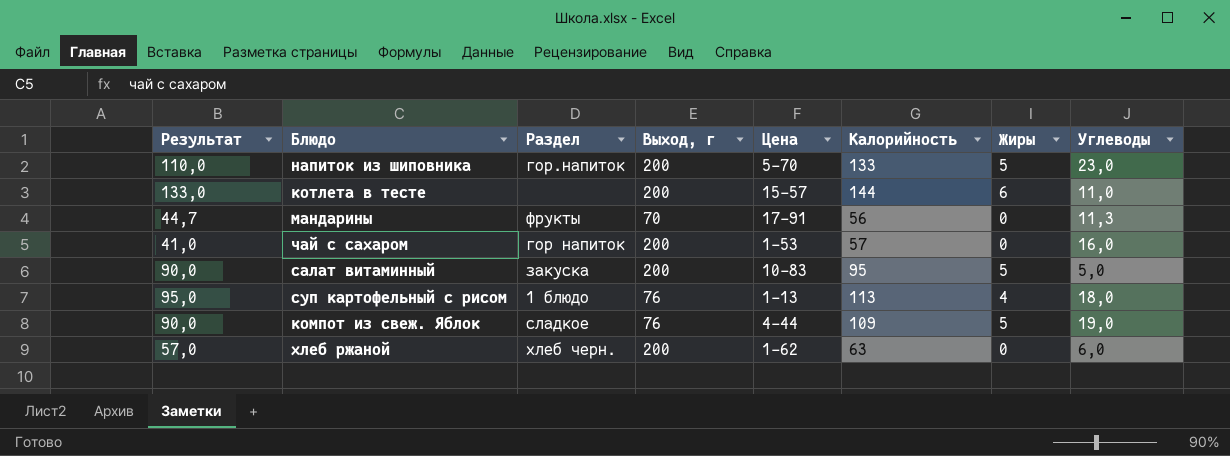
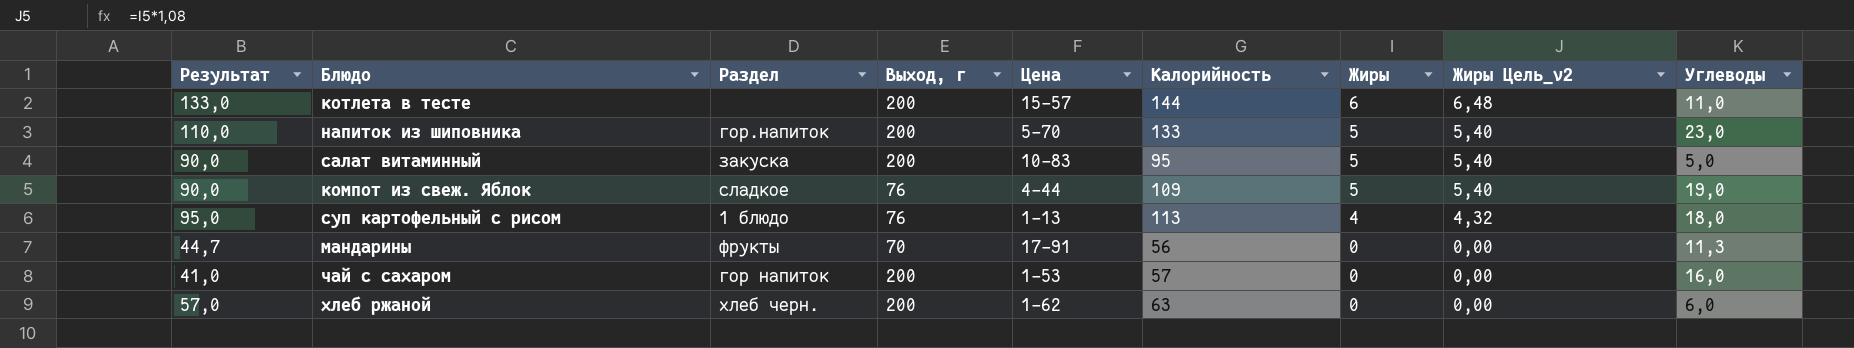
row order: none -> Жиры descending
column Жиры Цель_v2 | formula: none -> [Жиры] * 1,08

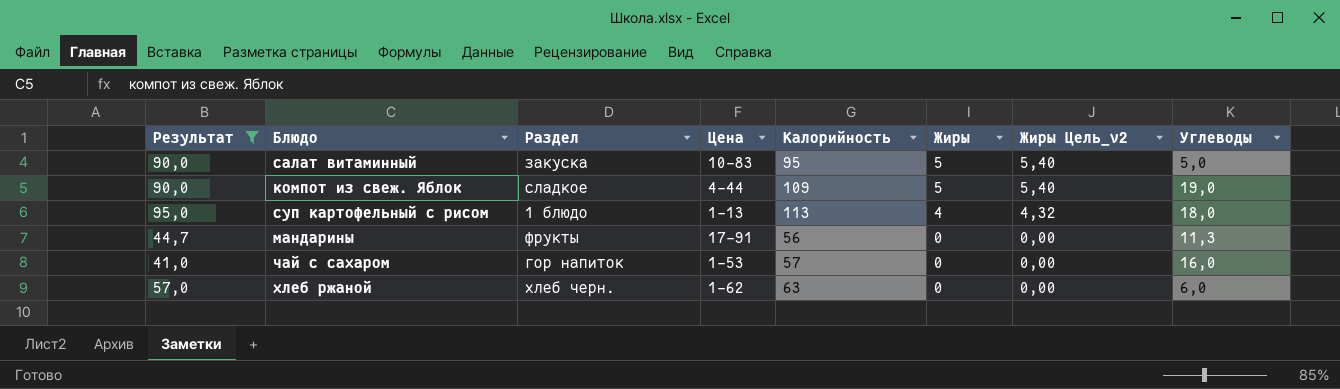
filter: none -> Результат <= 95,0
column Выход, г | position: 4 -> none

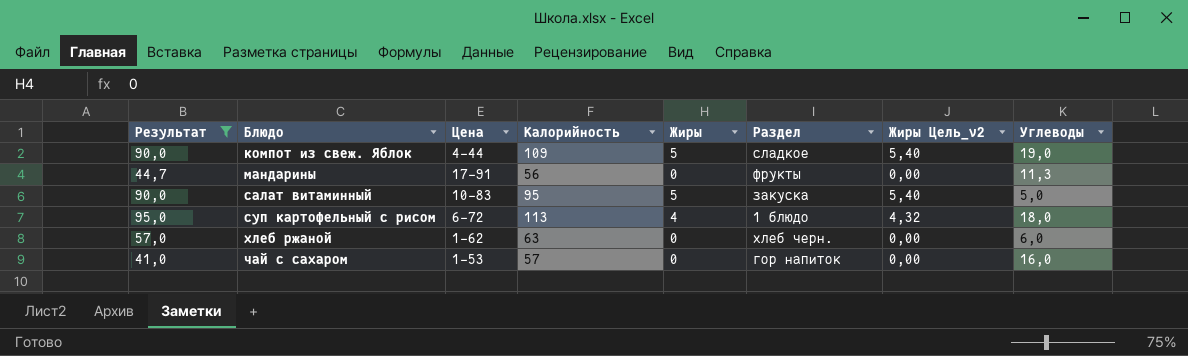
row order: Жиры descending -> Блюдо ascending
column Раздел | position: 3 -> 6
суп картофельный с рисом | Цена: 1-13 -> 6-72

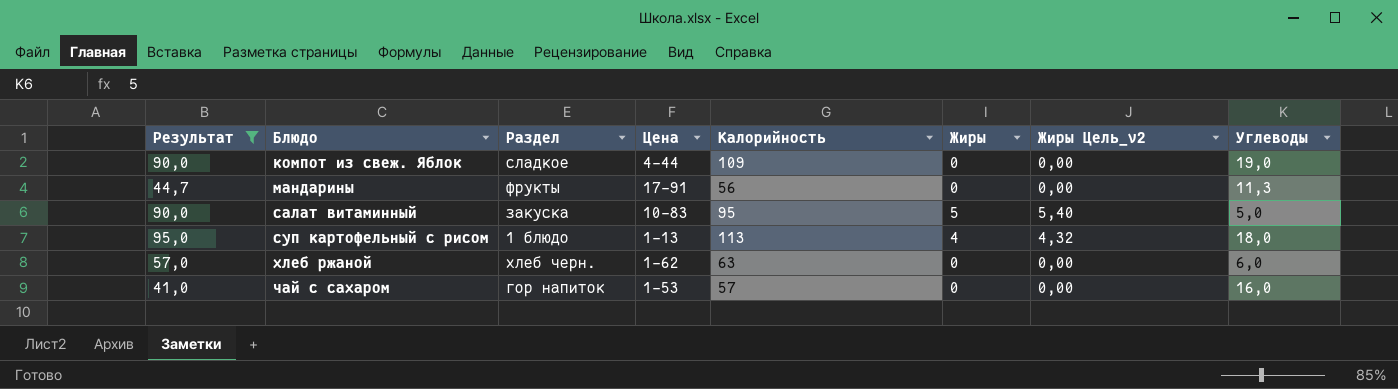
column Раздел | position: 6 -> 3
компот из свеж. Яблок | Жиры: 5 -> 0
компот из свеж. Яблок | Жиры Цель_v2: 5,40 -> 0,00
суп картофельный с рисом | Цена: 6-72 -> 1-13

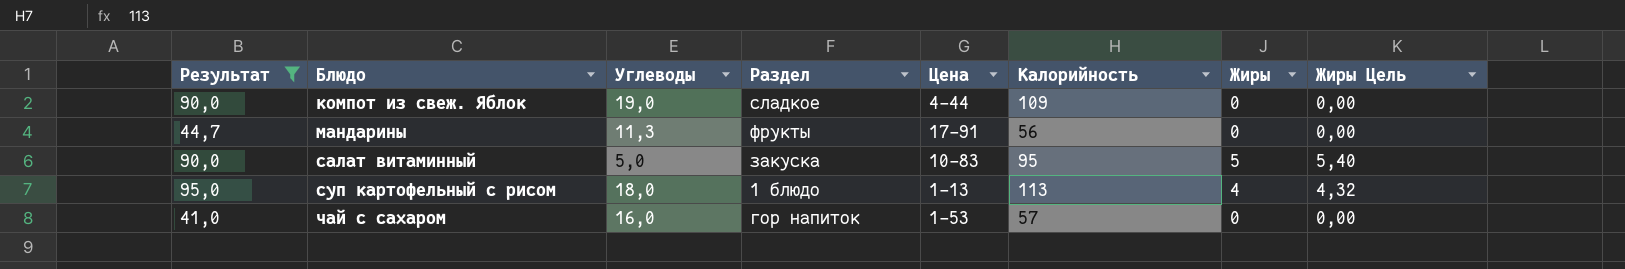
column Углеводы | position: 8 -> 3
column name: Жиры Цель_v2 -> Жиры Цель
row хлеб ржаной: 57,0 | хлеб черн. | 1-62 | 63 | 0 | 0,00 | 6,0 -> none

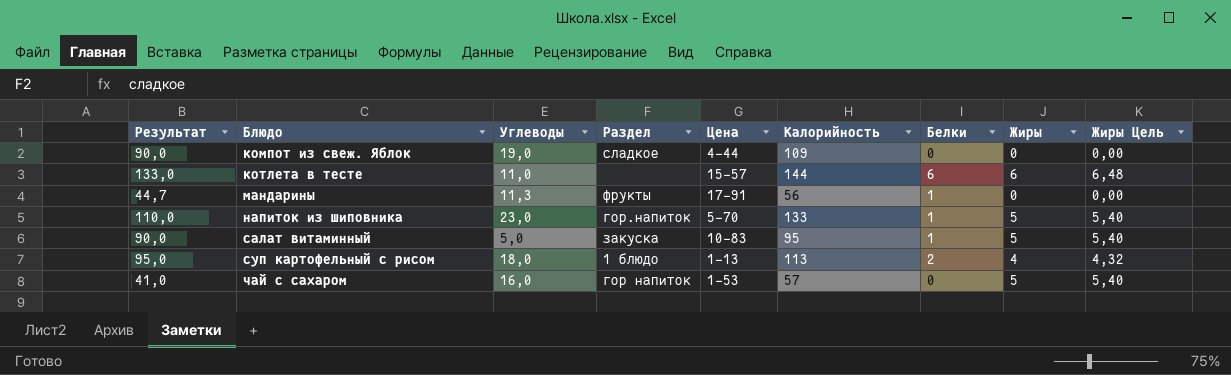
filter: Результат <= 95,0 -> none
column Белки | position: none -> 7
чай с сахаром | Жиры: 0 -> 5
чай с сахаром | Жиры Цель: 0,00 -> 5,40

